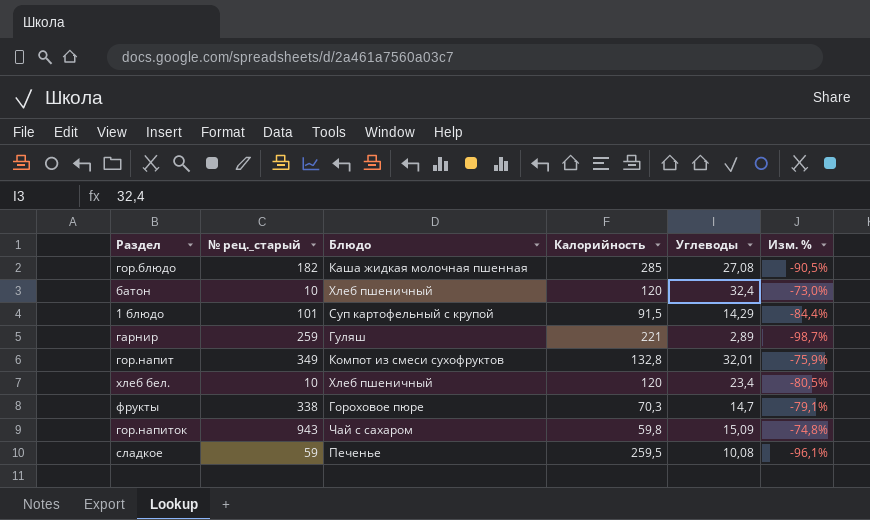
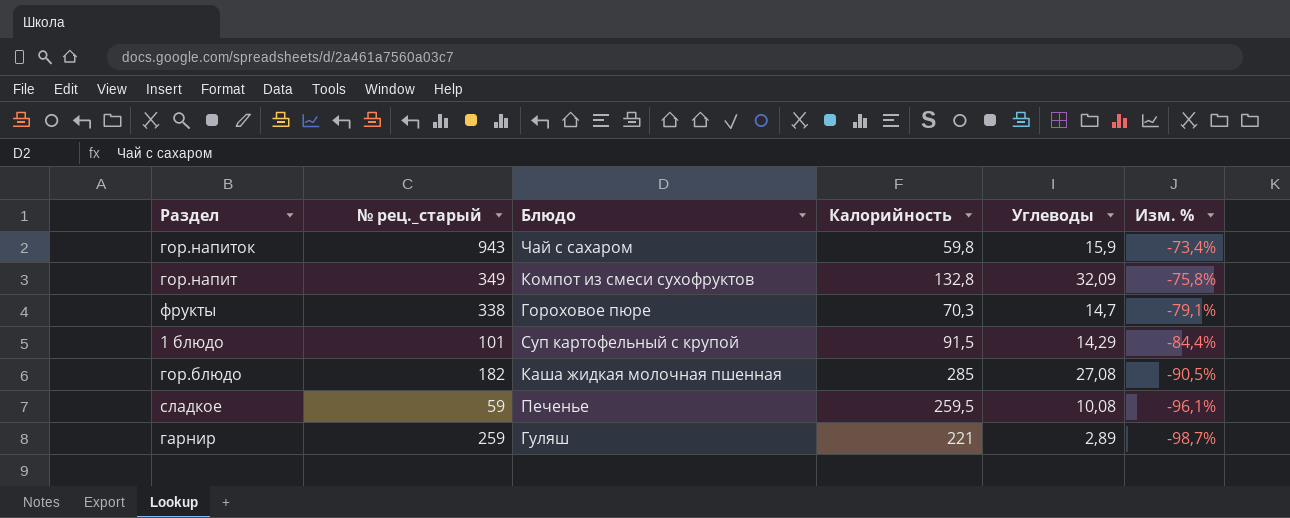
row order: none -> Изм. % descending
row батон: 10 | Хлеб пшеничный | 120 | 32,4 | -73,0% -> none
row хлеб бел.: 10 | Хлеб пшеничный | 120 | 23,4 | -80,5% -> none
гор.напиток | Углеводы: 15,09 -> 15,9
гор.напиток | Изм. %: -74,8% -> -73,4%
гор.напит | Углеводы: 32,01 -> 32,09
гор.напит | Изм. %: -75,9% -> -75,8%

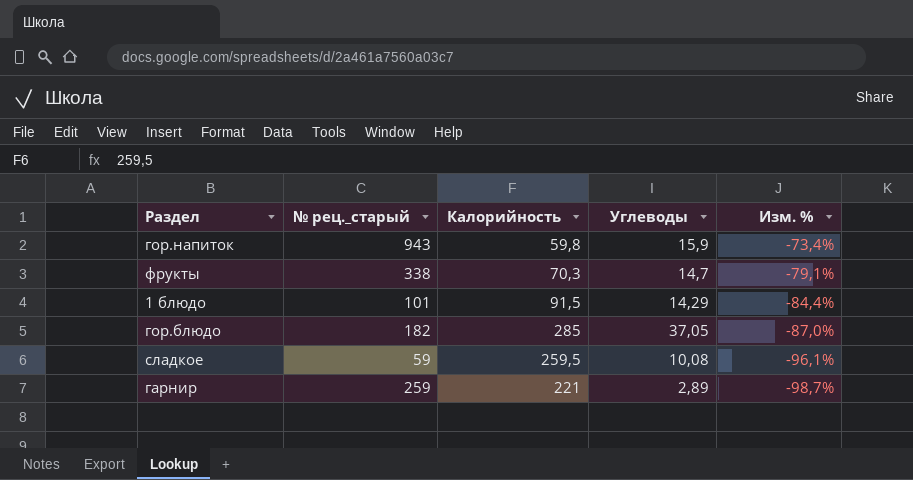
column Блюдо | position: 3 -> none
row гор.напит: 349 | Компот из смеси сухофруктов | 132,8 | 32,09 | -75,8% -> none
гор.блюдо | Углеводы: 27,08 -> 37,05
гор.блюдо | Изм. %: -90,5% -> -87,0%

